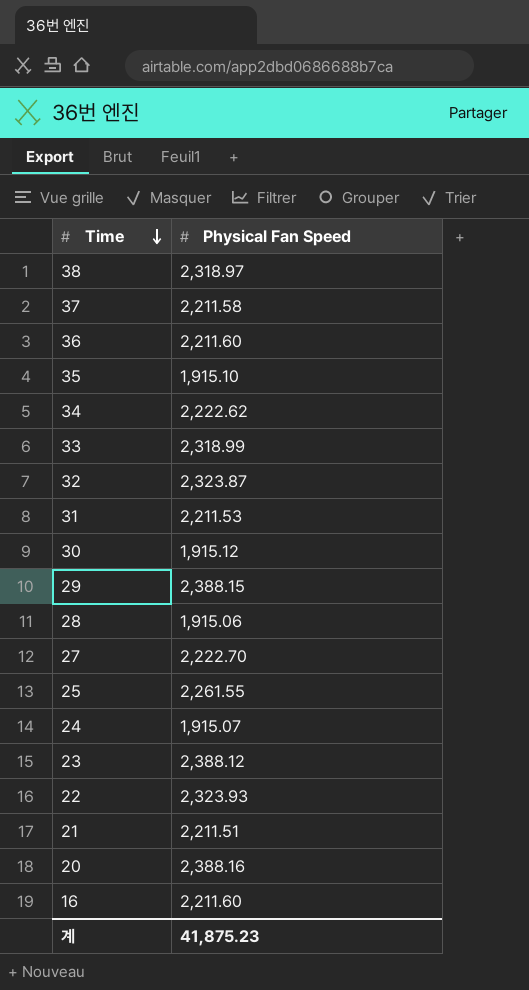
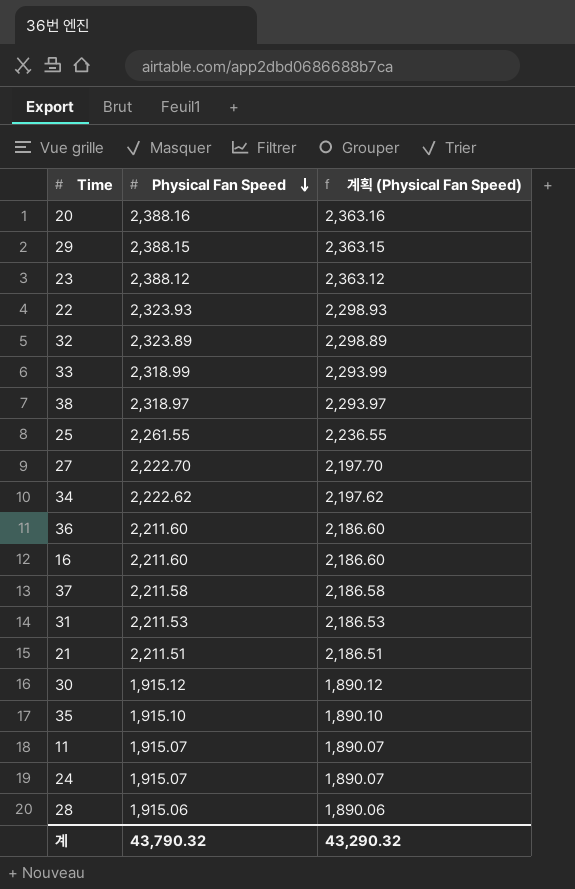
row order: Time descending -> Physical Fan Speed descending
column 계획 (Physical Fan Speed) | formula: none -> [Physical Fan Speed] - 25
32 | Physical Fan Speed: 2,323.87 -> 2,323.89
row 11: none -> 1,915.07 | 1,890.07
계 | Physical Fan Speed: 41,875.23 -> 43,790.32

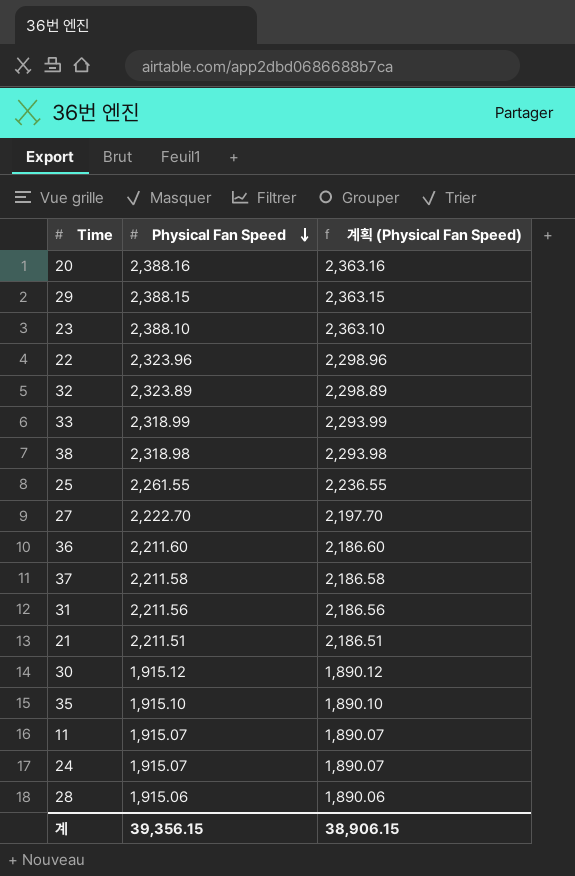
row 34: 2,222.62 | 2,197.62 -> none
row 16: 2,211.60 | 2,186.60 -> none
23 | Physical Fan Speed: 2,388.12 -> 2,388.10
23 | 계획 (Physical Fan Speed): 2,363.12 -> 2,363.10
22 | Physical Fan Speed: 2,323.93 -> 2,323.96
22 | 계획 (Physical Fan Speed): 2,298.93 -> 2,298.96
38 | Physical Fan Speed: 2,318.97 -> 2,318.98
38 | 계획 (Physical Fan Speed): 2,293.97 -> 2,293.98
31 | Physical Fan Speed: 2,211.53 -> 2,211.56
31 | 계획 (Physical Fan Speed): 2,186.53 -> 2,186.56
계 | Physical Fan Speed: 43,790.32 -> 39,356.15
계 | 계획 (Physical Fan Speed): 43,290.32 -> 38,906.15

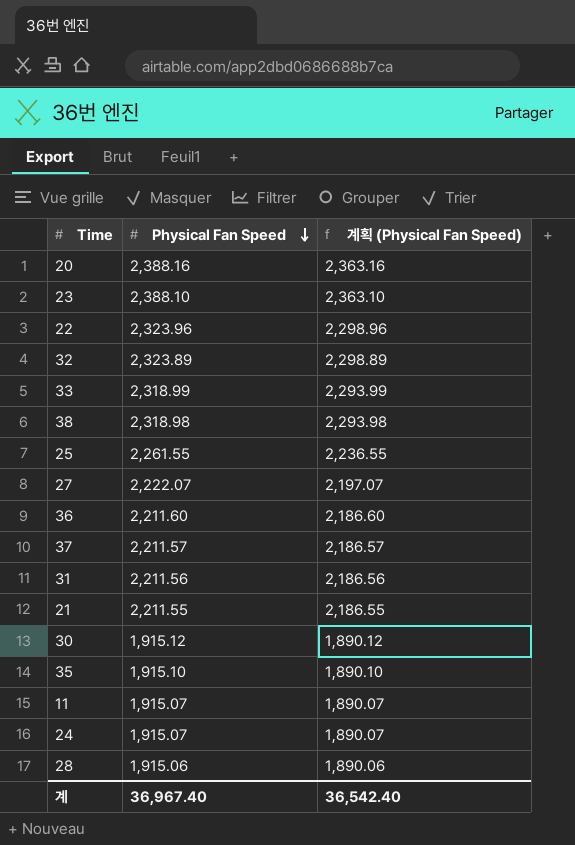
row 29: 2,388.15 | 2,363.15 -> none
27 | Physical Fan Speed: 2,222.70 -> 2,222.07
27 | 계획 (Physical Fan Speed): 2,197.70 -> 2,197.07
37 | Physical Fan Speed: 2,211.58 -> 2,211.57
37 | 계획 (Physical Fan Speed): 2,186.58 -> 2,186.57
21 | Physical Fan Speed: 2,211.51 -> 2,211.55
21 | 계획 (Physical Fan Speed): 2,186.51 -> 2,186.55
계 | Physical Fan Speed: 39,356.15 -> 36,967.40
계 | 계획 (Physical Fan Speed): 38,906.15 -> 36,542.40

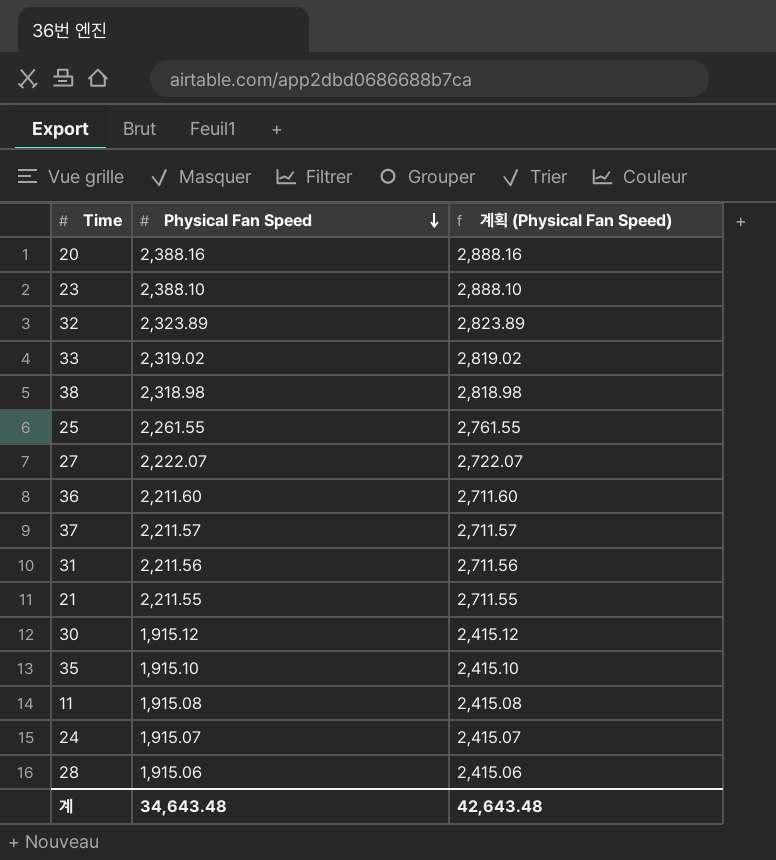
column 계획 (Physical Fan Speed) | formula: [Physical Fan Speed] - 25 -> [Physical Fan Speed] + 500
row 22: 2,323.96 | 2,298.96 -> none
33 | Physical Fan Speed: 2,318.99 -> 2,319.02
11 | Physical Fan Speed: 1,915.07 -> 1,915.08
계 | Physical Fan Speed: 36,967.40 -> 34,643.48
계 | 계획 (Physical Fan Speed): 36,542.40 -> 42,643.48

